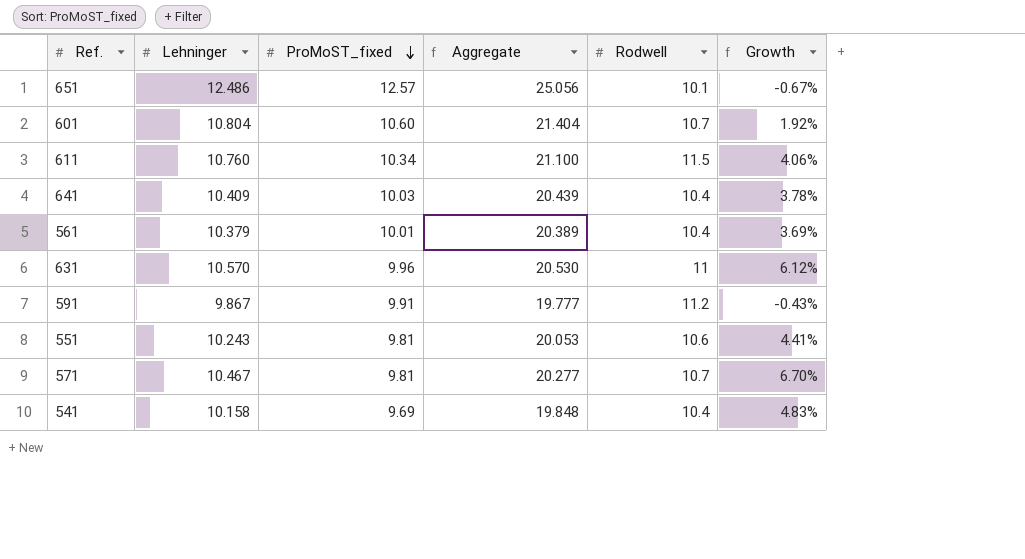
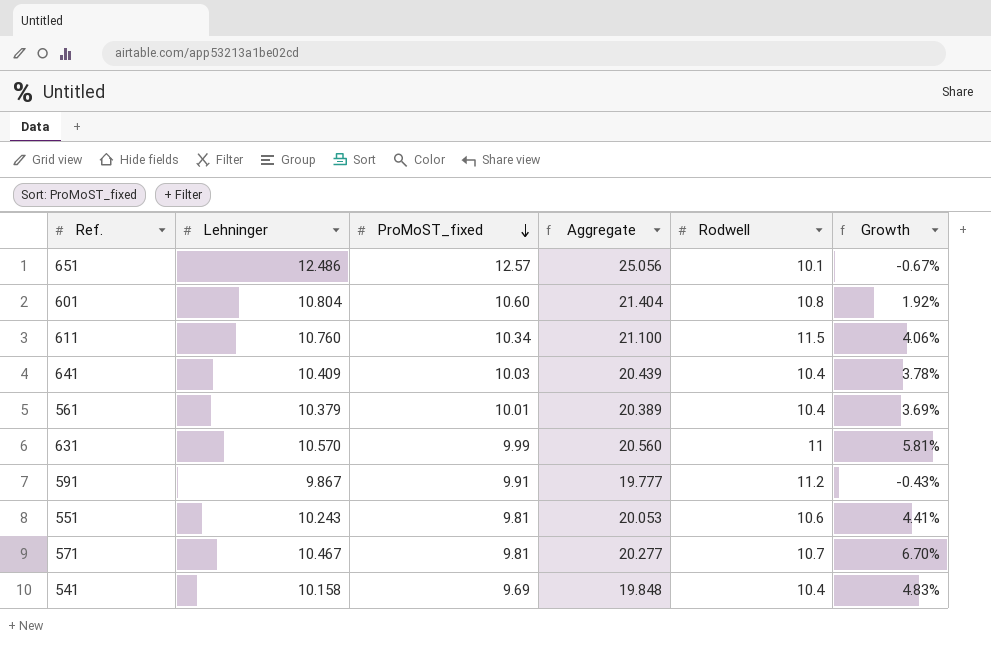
601 | Rodwell: 10.7 -> 10.8
631 | ProMoST_fixed: 9.96 -> 9.99
631 | Aggregate: 20.530 -> 20.560
631 | Growth: 6.12% -> 5.81%

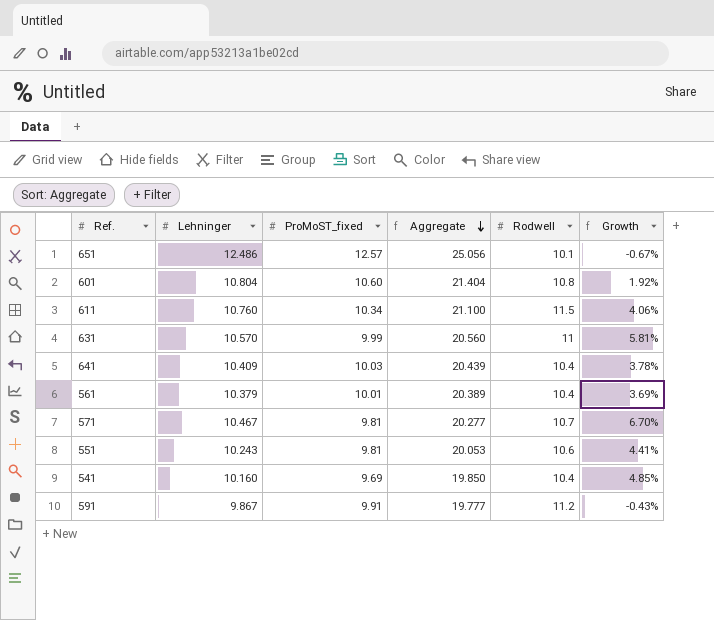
row order: ProMoST_fixed descending -> Aggregate descending
541 | Lehninger: 10.158 -> 10.160
541 | Aggregate: 19.848 -> 19.850
541 | Growth: 4.83% -> 4.85%

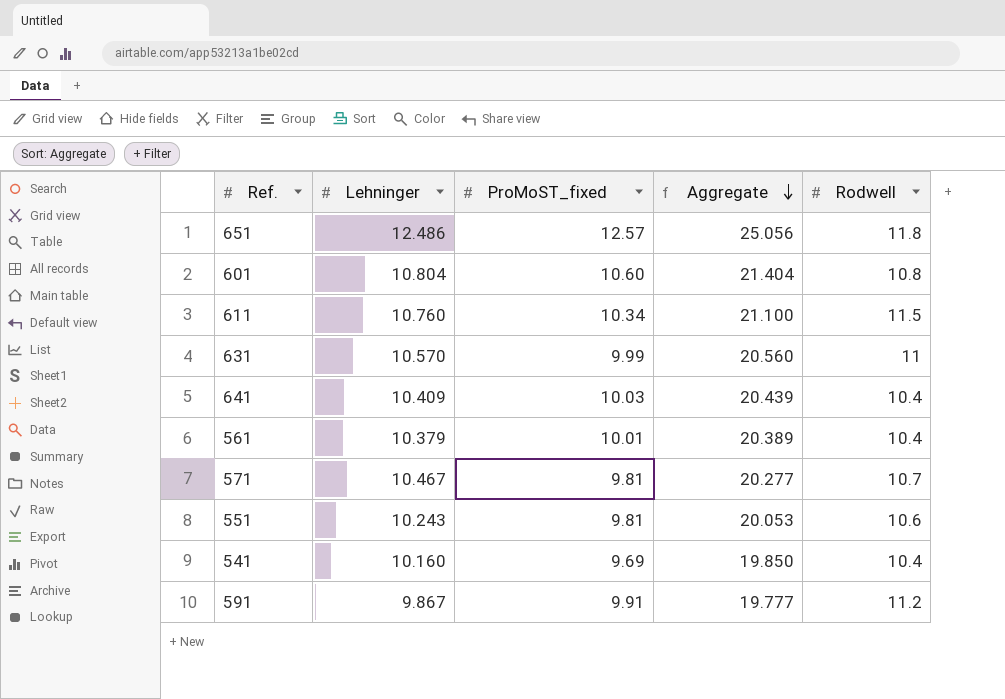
column Growth | formula: ([Lehninger] - [ProMoST_fixed]) / [ProMoST_fixed] -> none
651 | Rodwell: 10.1 -> 11.8

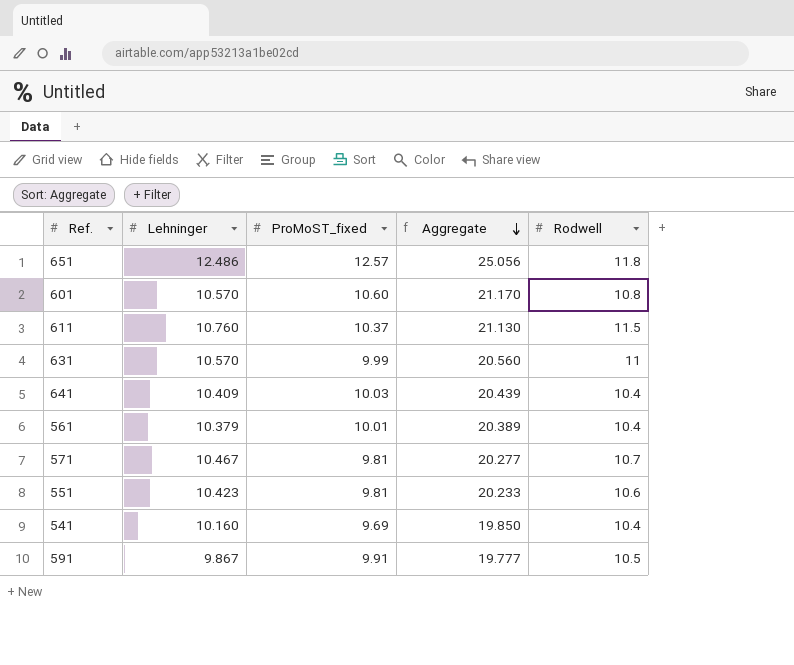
601 | Lehninger: 10.804 -> 10.570
601 | Aggregate: 21.404 -> 21.170
611 | ProMoST_fixed: 10.34 -> 10.37
611 | Aggregate: 21.100 -> 21.130
551 | Lehninger: 10.243 -> 10.423
551 | Aggregate: 20.053 -> 20.233
591 | Rodwell: 11.2 -> 10.5

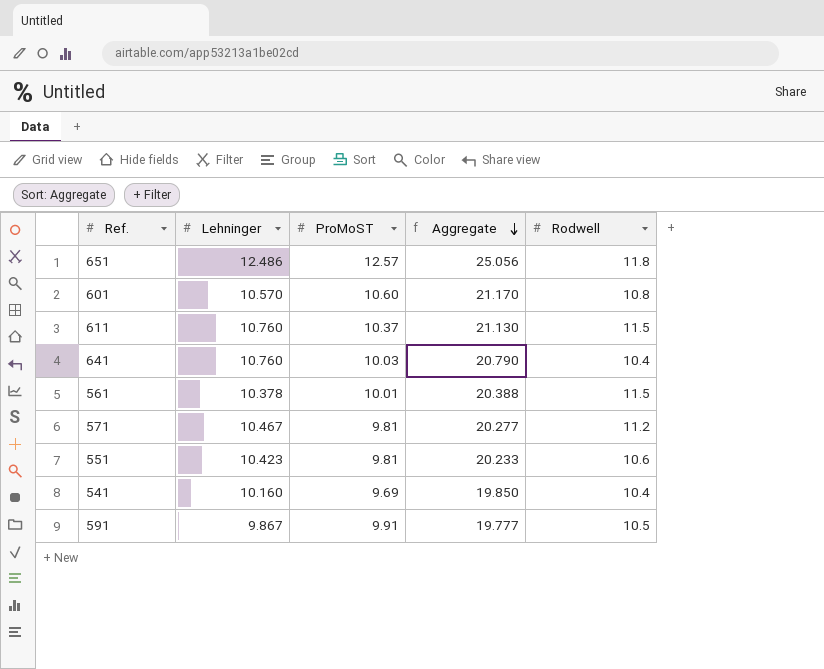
column name: ProMoST_fixed -> ProMoST
row 631: 10.570 | 9.99 | 20.560 | 11 -> none
641 | Lehninger: 10.409 -> 10.760
641 | Aggregate: 20.439 -> 20.790
561 | Lehninger: 10.379 -> 10.378
561 | Aggregate: 20.389 -> 20.388
561 | Rodwell: 10.4 -> 11.5
571 | Rodwell: 10.7 -> 11.2

